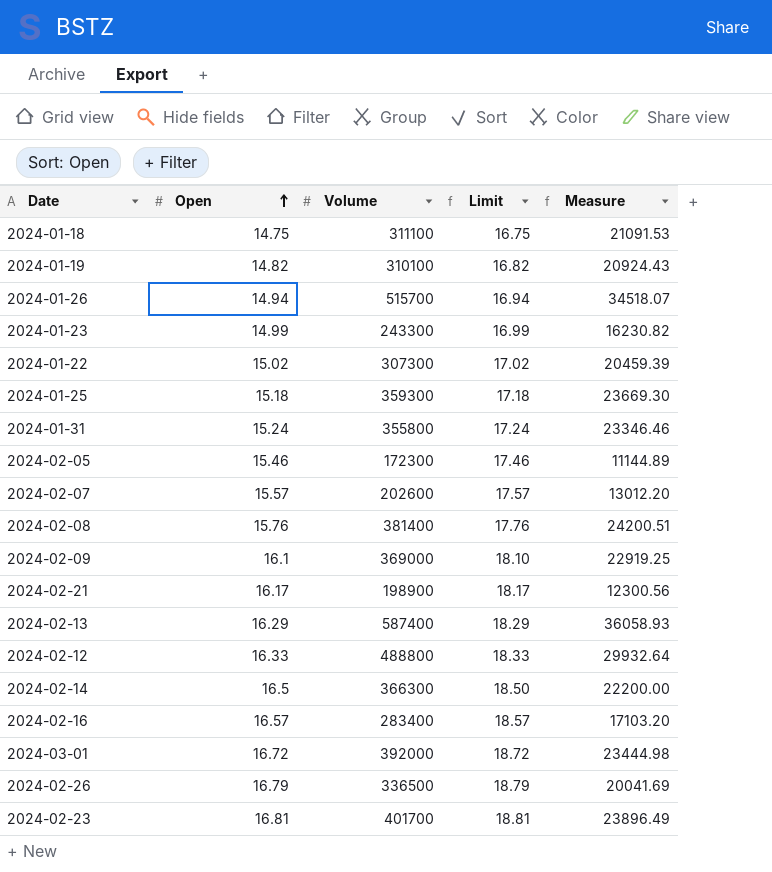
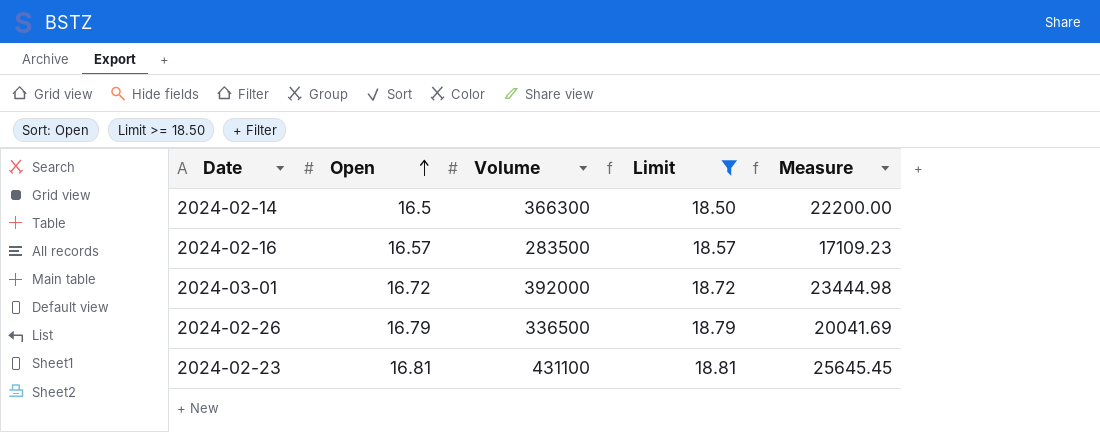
filter: none -> Limit >= 18.50
2024-02-16 | Volume: 283400 -> 283500
2024-02-16 | Measure: 17103.20 -> 17109.23
2024-02-23 | Volume: 401700 -> 431100
2024-02-23 | Measure: 23896.49 -> 25645.45

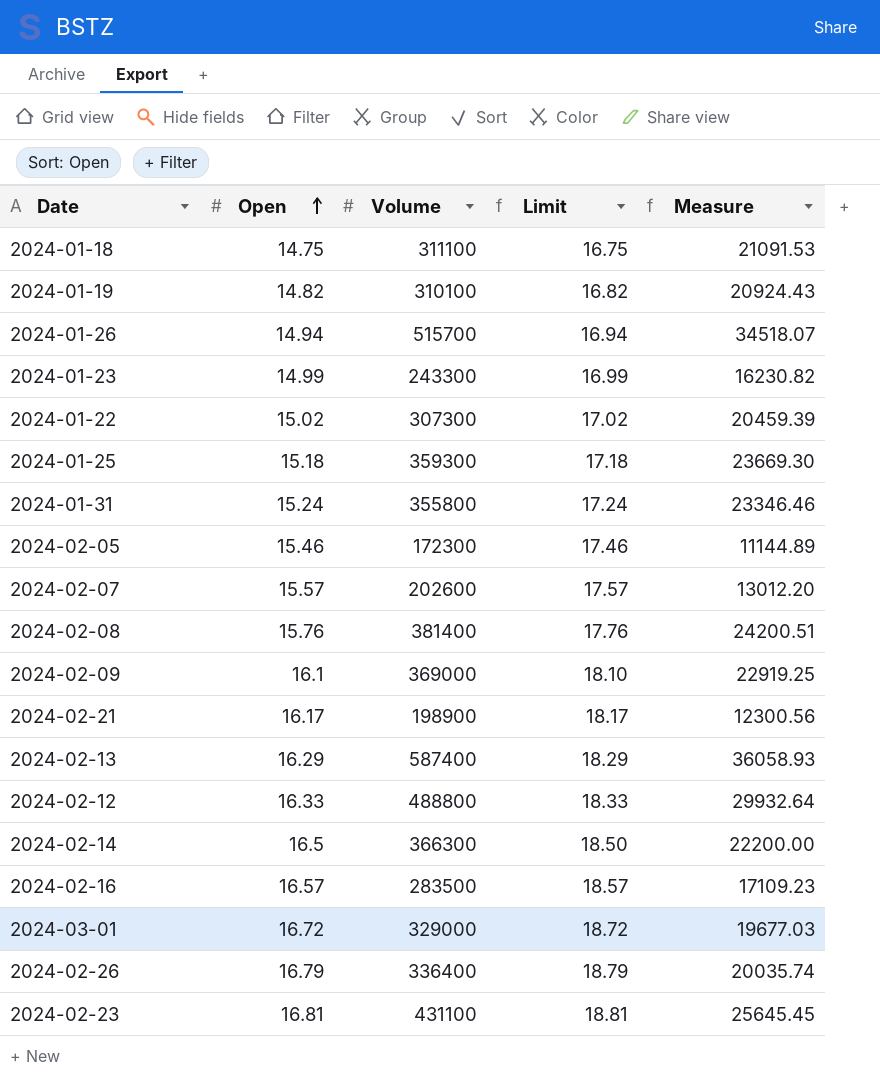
filter: Limit >= 18.50 -> none
2024-03-01 | Volume: 392000 -> 329000
2024-03-01 | Measure: 23444.98 -> 19677.03
2024-02-26 | Volume: 336500 -> 336400
2024-02-26 | Measure: 20041.69 -> 20035.74

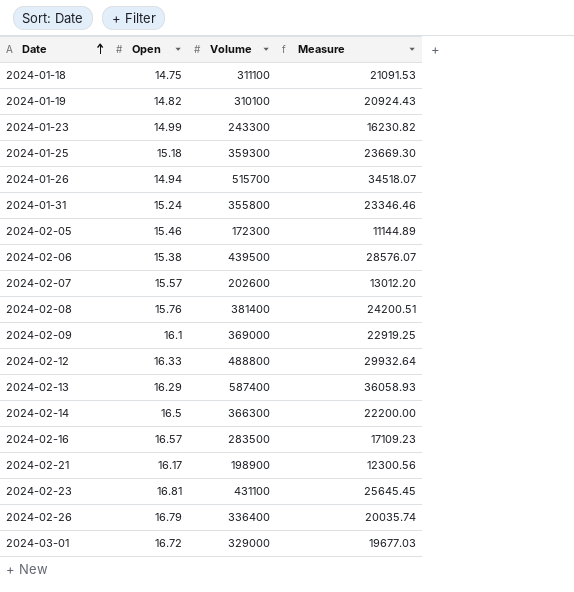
row order: Open ascending -> Date ascending
column Limit | formula: [Open] + 2 -> none
row 2024-01-22: 15.02 | 307300 | 17.02 | 20459.39 -> none
row 2024-02-06: none -> 15.38 | 439500 | 28576.07

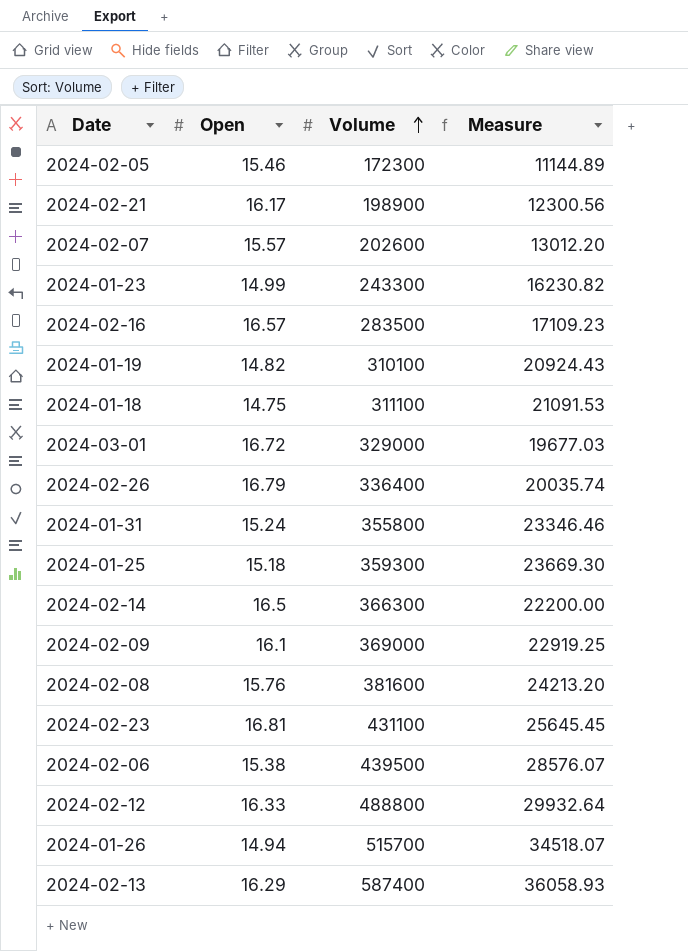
row order: Date ascending -> Volume ascending
2024-02-08 | Volume: 381400 -> 381600
2024-02-08 | Measure: 24200.51 -> 24213.20

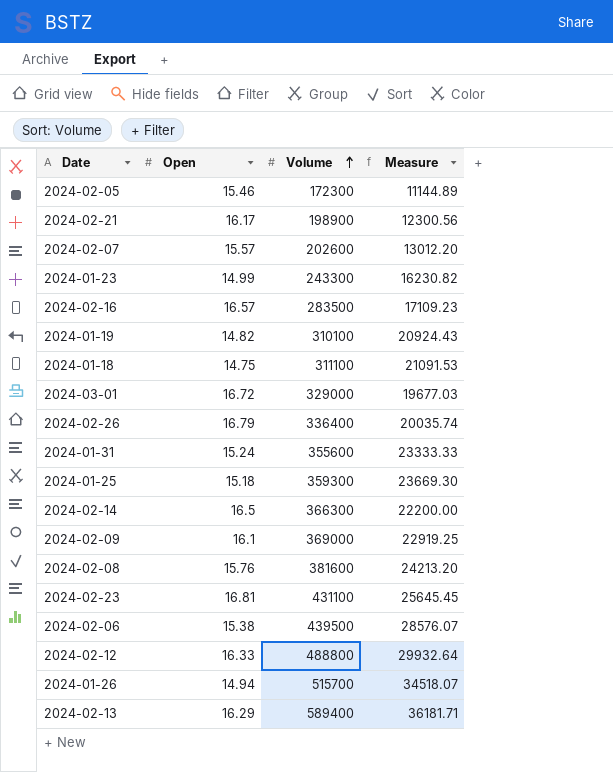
2024-01-31 | Volume: 355800 -> 355600
2024-01-31 | Measure: 23346.46 -> 23333.33
2024-02-13 | Volume: 587400 -> 589400
2024-02-13 | Measure: 36058.93 -> 36181.71

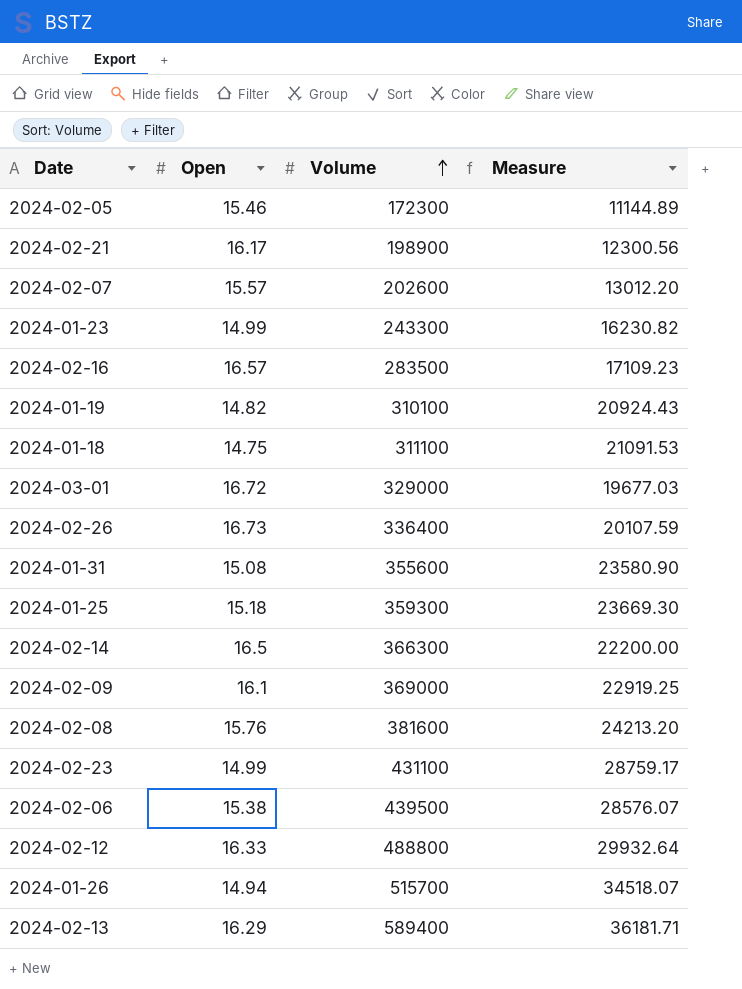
2024-02-26 | Open: 16.79 -> 16.73
2024-02-26 | Measure: 20035.74 -> 20107.59
2024-01-31 | Open: 15.24 -> 15.08
2024-01-31 | Measure: 23333.33 -> 23580.90
2024-02-23 | Open: 16.81 -> 14.99
2024-02-23 | Measure: 25645.45 -> 28759.17

